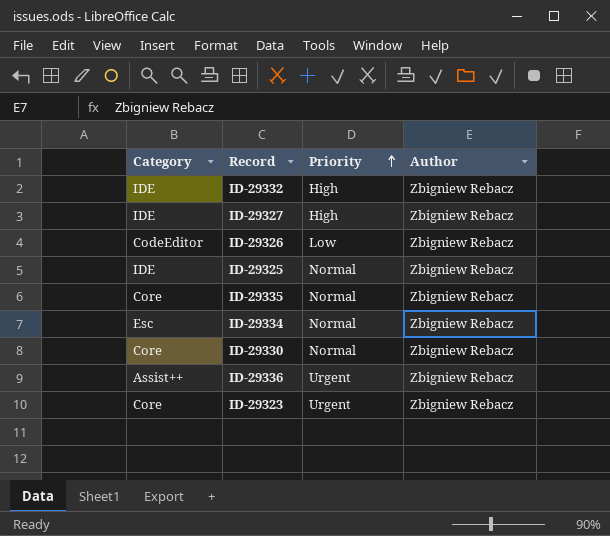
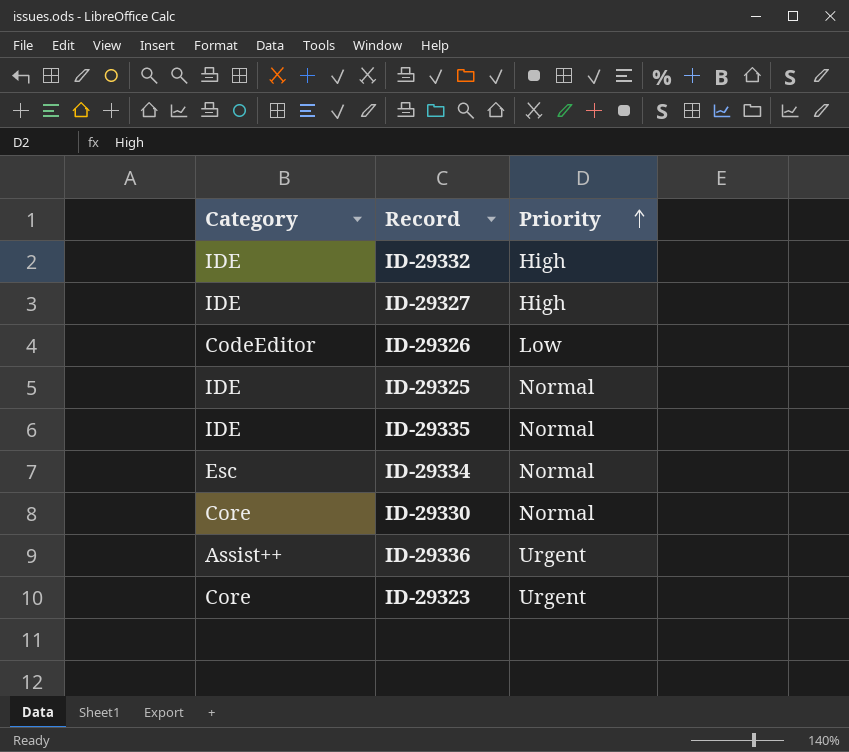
column Author | position: 4 -> none
ID-29335 | Category: Core -> IDE

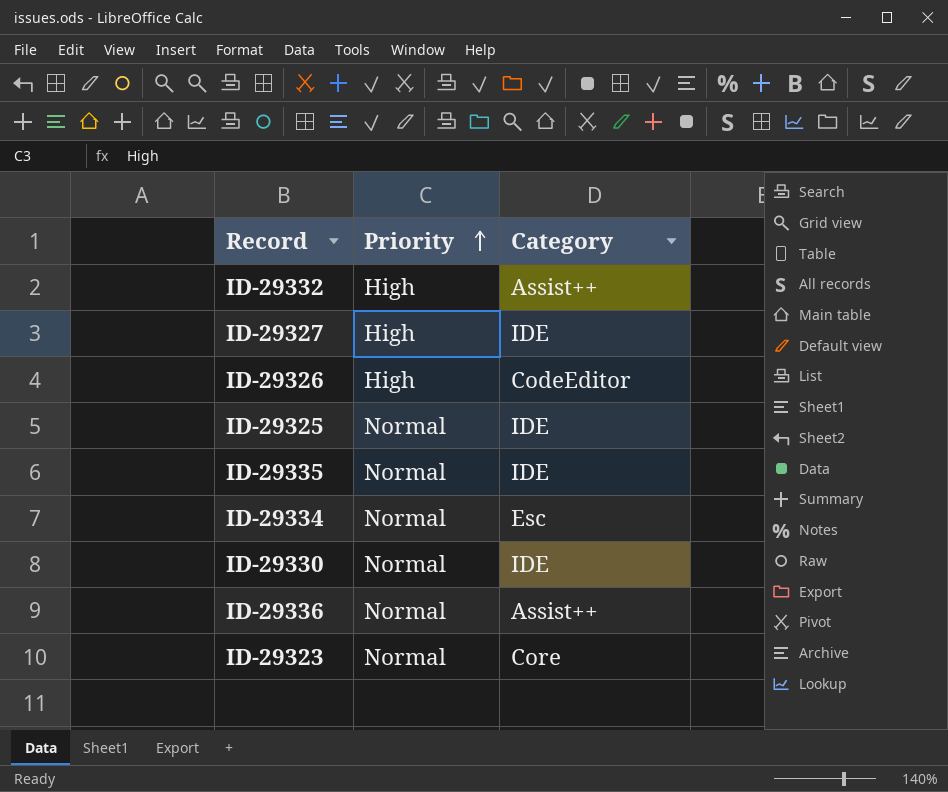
column Category | position: 1 -> 3
ID-29332 | Category: IDE -> Assist++
ID-29326 | Priority: Low -> High
ID-29330 | Category: Core -> IDE
ID-29336 | Priority: Urgent -> Normal
ID-29323 | Priority: Urgent -> Normal

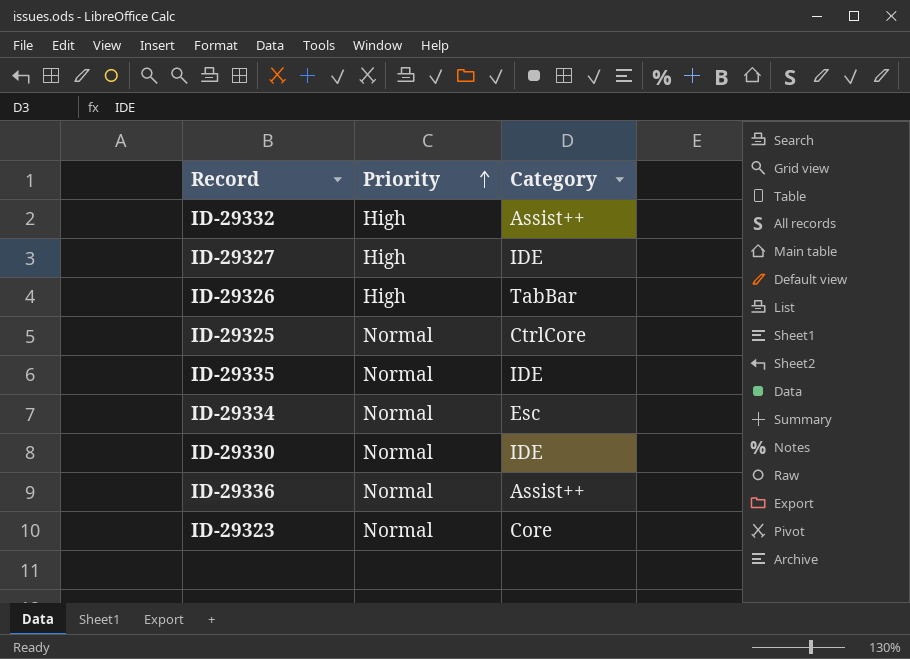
ID-29326 | Category: CodeEditor -> TabBar
ID-29325 | Category: IDE -> CtrlCore

